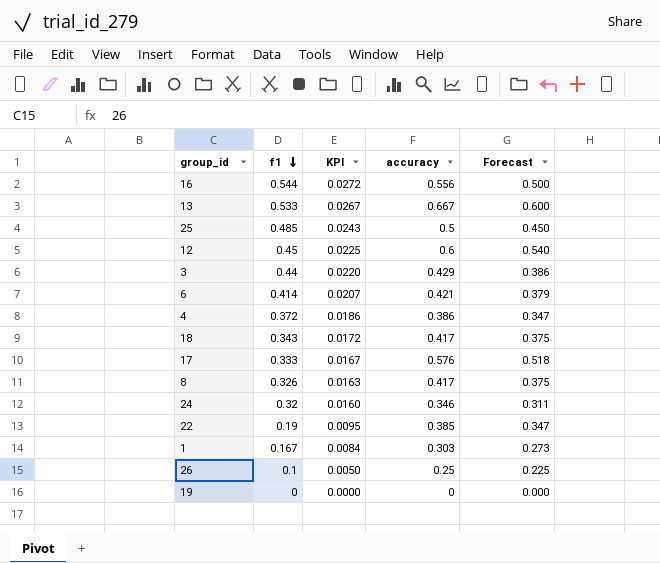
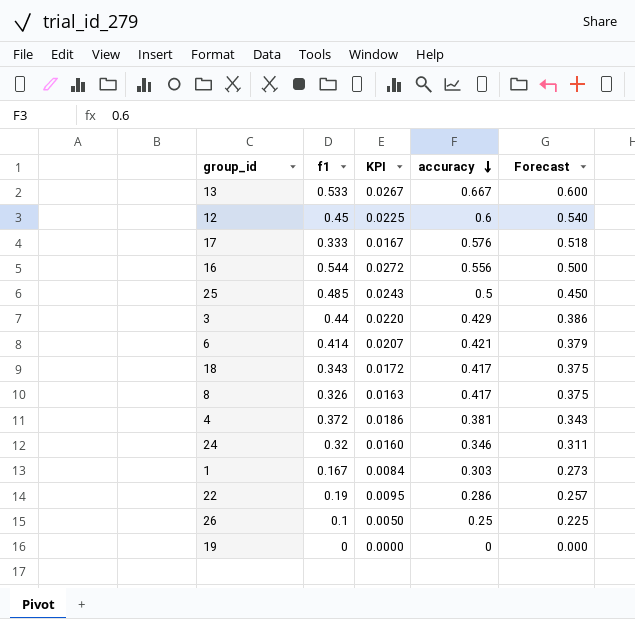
row order: f1 descending -> accuracy descending
4 | accuracy: 0.386 -> 0.381
4 | Forecast: 0.347 -> 0.343
22 | accuracy: 0.385 -> 0.286
22 | Forecast: 0.347 -> 0.257

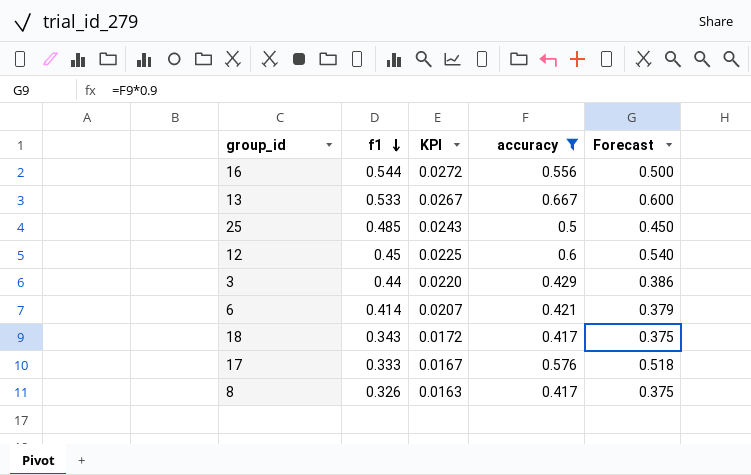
filter: none -> accuracy >= 0.417
row order: accuracy descending -> f1 descending

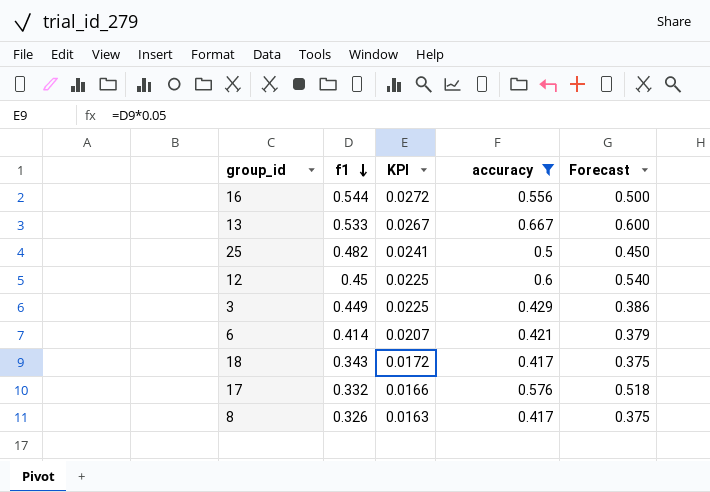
25 | f1: 0.485 -> 0.482
25 | KPI: 0.0243 -> 0.0241
3 | f1: 0.44 -> 0.449
3 | KPI: 0.0220 -> 0.0225
17 | f1: 0.333 -> 0.332
17 | KPI: 0.0167 -> 0.0166

